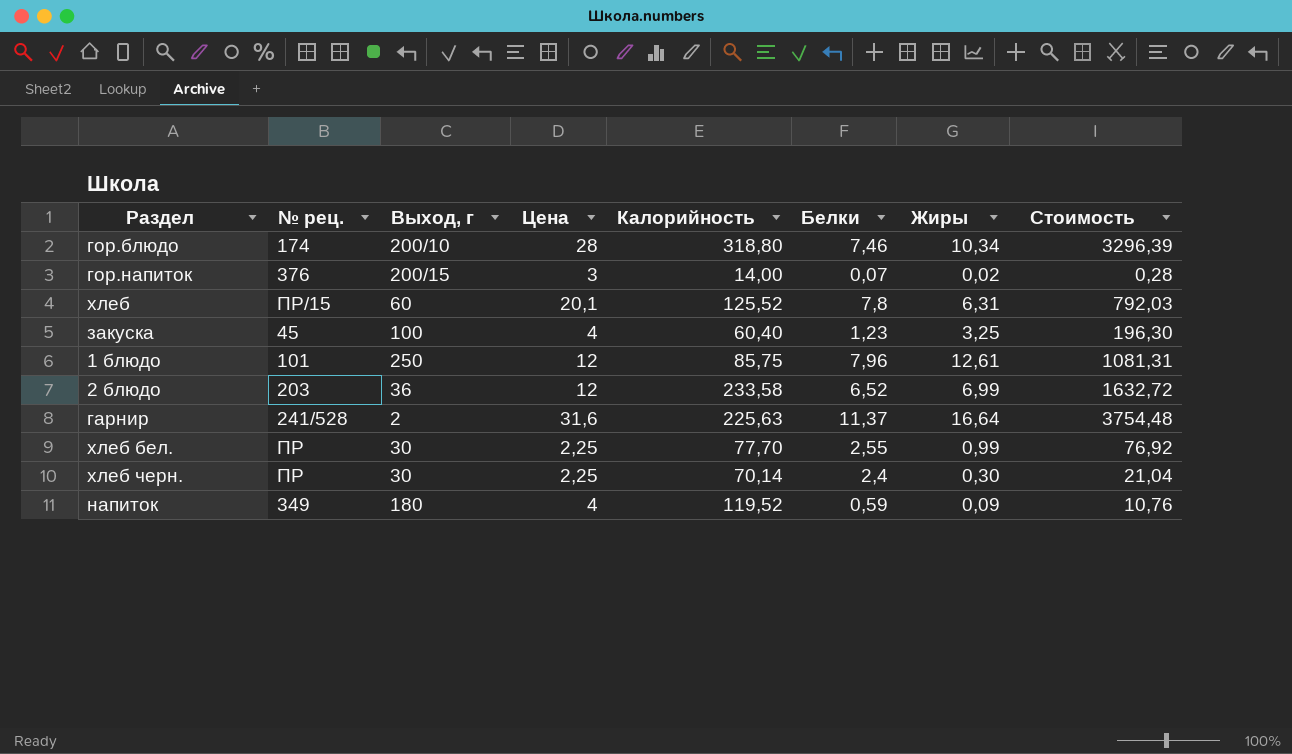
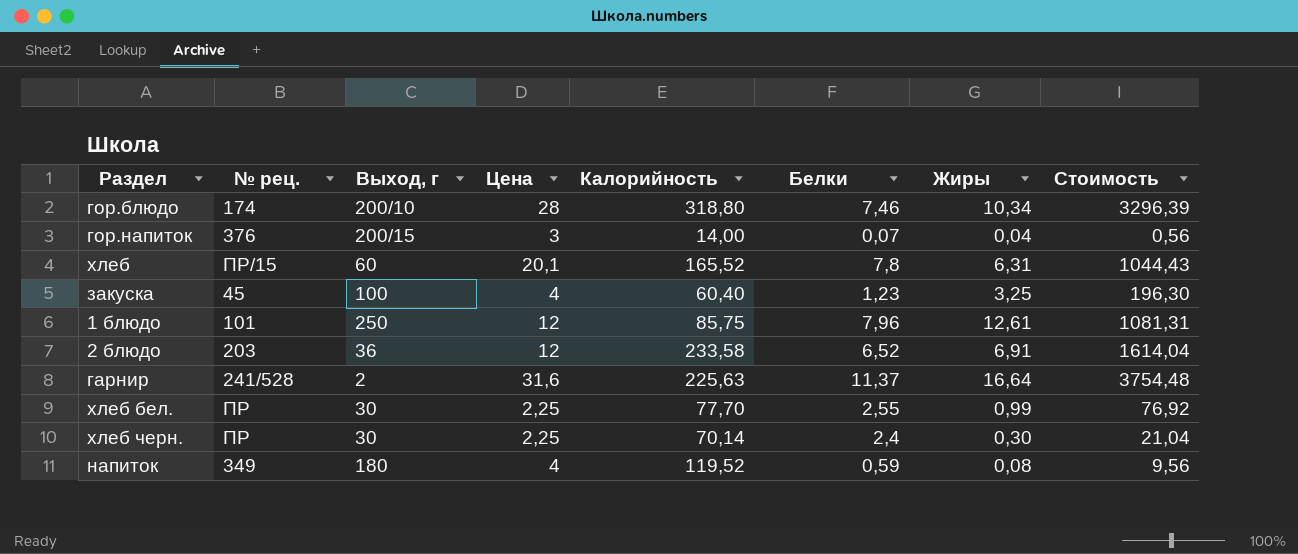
гор.напиток | Жиры: 0,02 -> 0,04
гор.напиток | Стоимость: 0,28 -> 0,56
хлеб | Калорийность: 125,52 -> 165,52
хлеб | Стоимость: 792,03 -> 1044,43
2 блюдо | Жиры: 6,99 -> 6,91
2 блюдо | Стоимость: 1632,72 -> 1614,04
напиток | Жиры: 0,09 -> 0,08
напиток | Стоимость: 10,76 -> 9,56

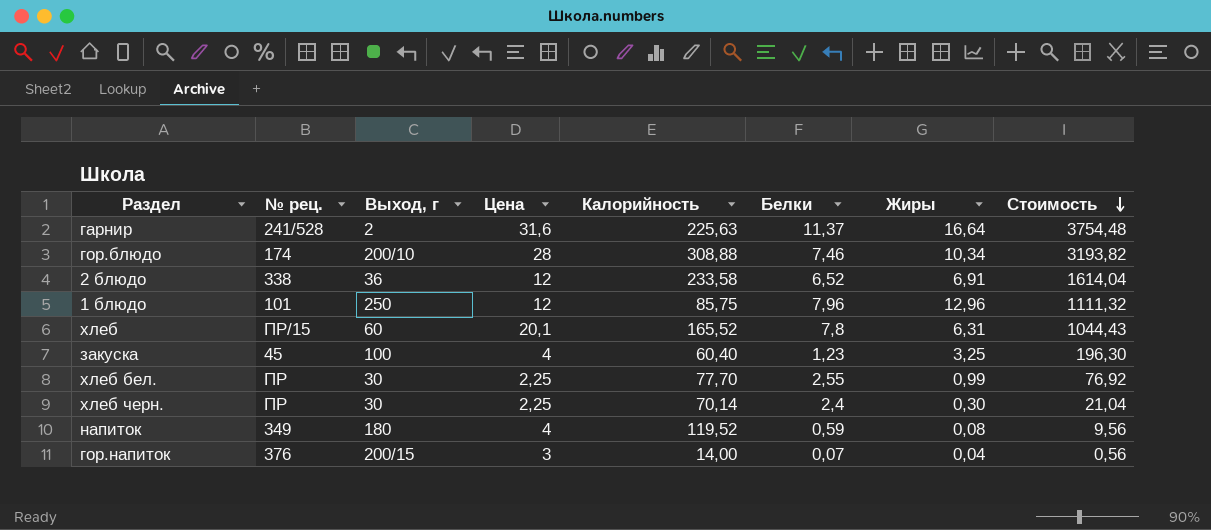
row order: none -> Стоимость descending
гор.блюдо | Калорийность: 318,80 -> 308,88
гор.блюдо | Стоимость: 3296,39 -> 3193,82
2 блюдо | № рец.: 203 -> 338
1 блюдо | Жиры: 12,61 -> 12,96
1 блюдо | Стоимость: 1081,31 -> 1111,32

